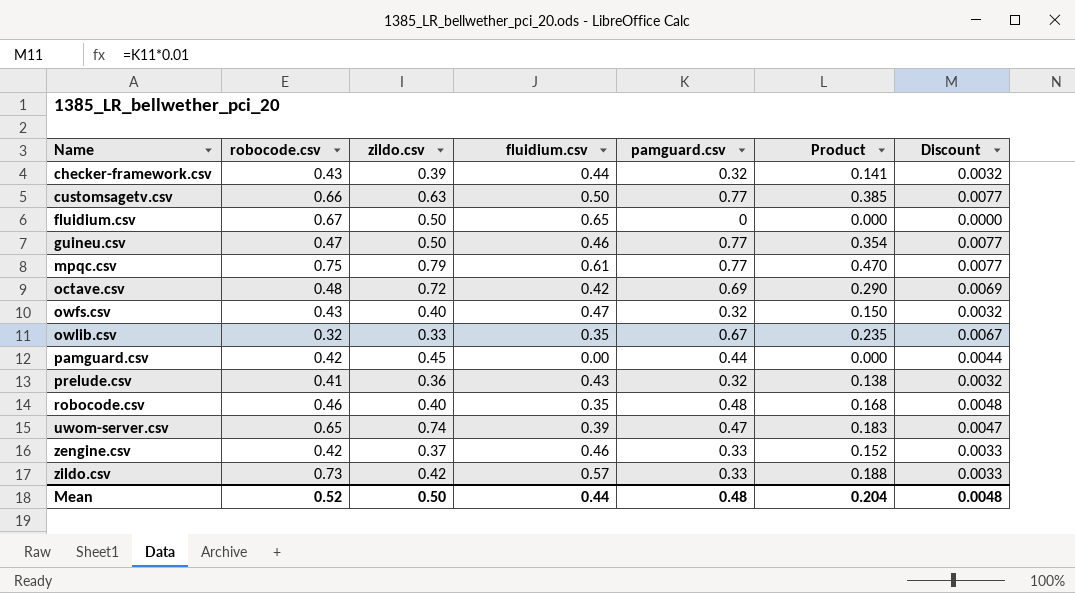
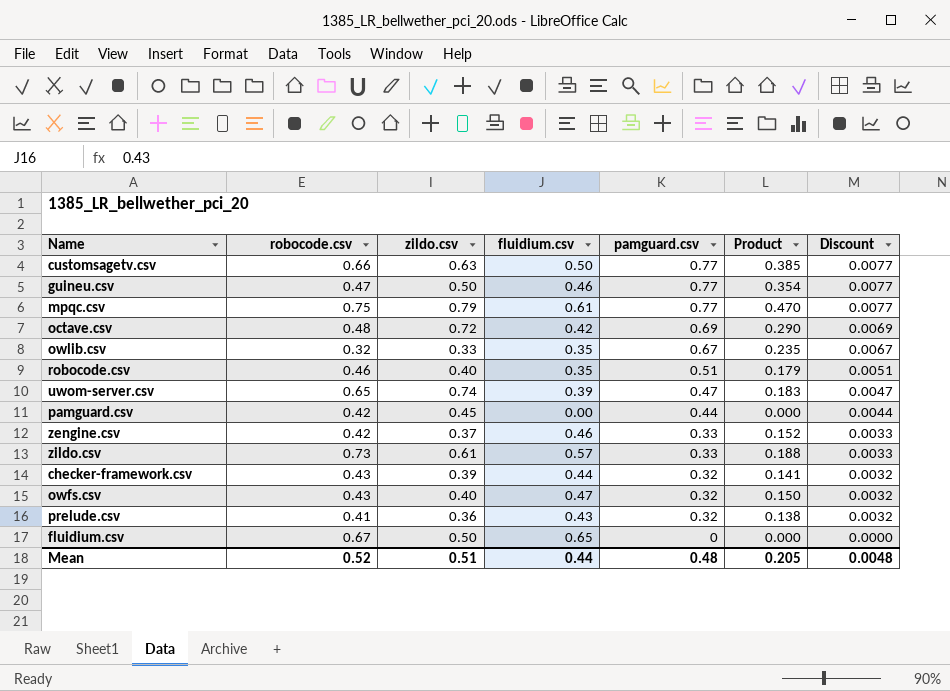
row order: Name ascending -> pamguard.csv descending
robocode.csv | pamguard.csv: 0.48 -> 0.51
robocode.csv | Product: 0.168 -> 0.179
robocode.csv | Discount: 0.0048 -> 0.0051
zildo.csv | zildo.csv: 0.42 -> 0.61
Mean | zildo.csv: 0.50 -> 0.51
Mean | Product: 0.204 -> 0.205

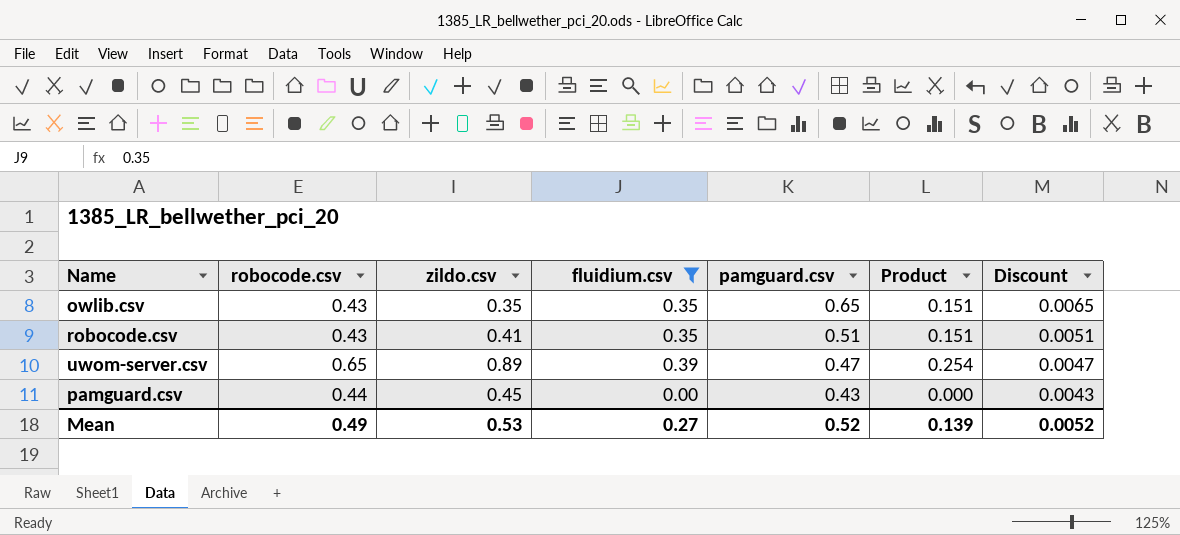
filter: none -> fluidium.csv <= 0.39
column Product | formula: [fluidium.csv] * [pamguard.csv] -> [robocode.csv] * [fluidium.csv]
owlib.csv | robocode.csv: 0.32 -> 0.43
owlib.csv | zildo.csv: 0.33 -> 0.35
owlib.csv | pamguard.csv: 0.67 -> 0.65
owlib.csv | Discount: 0.0067 -> 0.0065
robocode.csv | robocode.csv: 0.46 -> 0.43
robocode.csv | zildo.csv: 0.40 -> 0.41
uwom-server.csv | zildo.csv: 0.74 -> 0.89
pamguard.csv | robocode.csv: 0.42 -> 0.44
pamguard.csv | pamguard.csv: 0.44 -> 0.43
pamguard.csv | Discount: 0.0044 -> 0.0043
Mean | robocode.csv: 0.52 -> 0.49
Mean | zildo.csv: 0.51 -> 0.53
Mean | fluidium.csv: 0.44 -> 0.27
Mean | pamguard.csv: 0.48 -> 0.52
Mean | Product: 0.205 -> 0.139
Mean | Discount: 0.0048 -> 0.0052

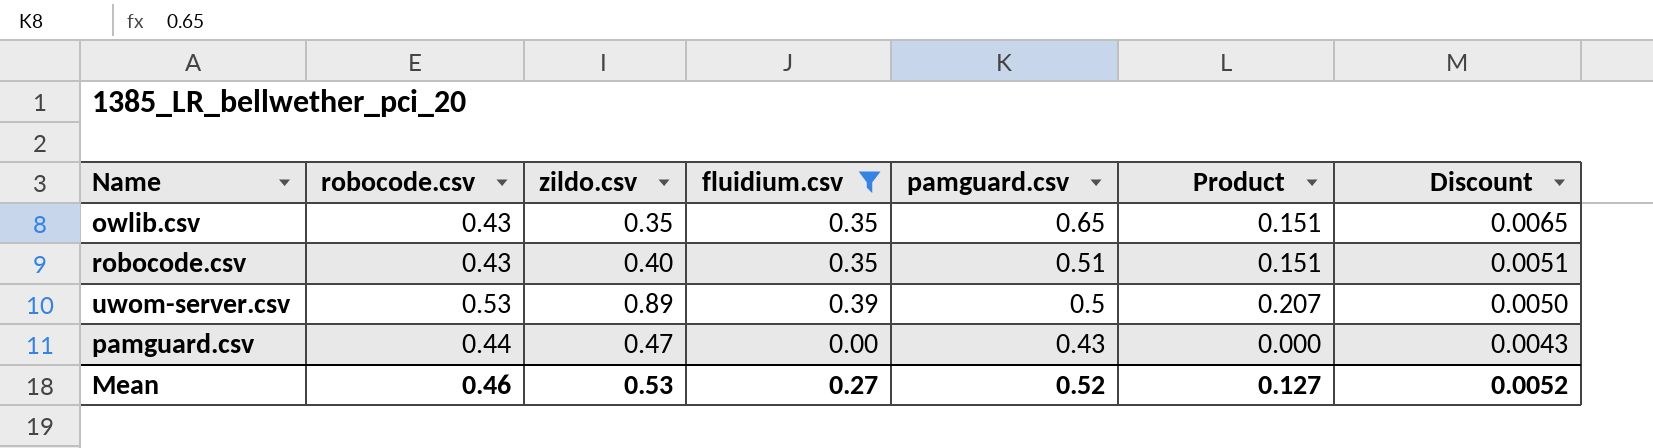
robocode.csv | zildo.csv: 0.41 -> 0.40
uwom-server.csv | robocode.csv: 0.65 -> 0.53
uwom-server.csv | pamguard.csv: 0.47 -> 0.5
uwom-server.csv | Product: 0.254 -> 0.207
uwom-server.csv | Discount: 0.0047 -> 0.0050
pamguard.csv | zildo.csv: 0.45 -> 0.47
Mean | robocode.csv: 0.49 -> 0.46
Mean | Product: 0.139 -> 0.127

